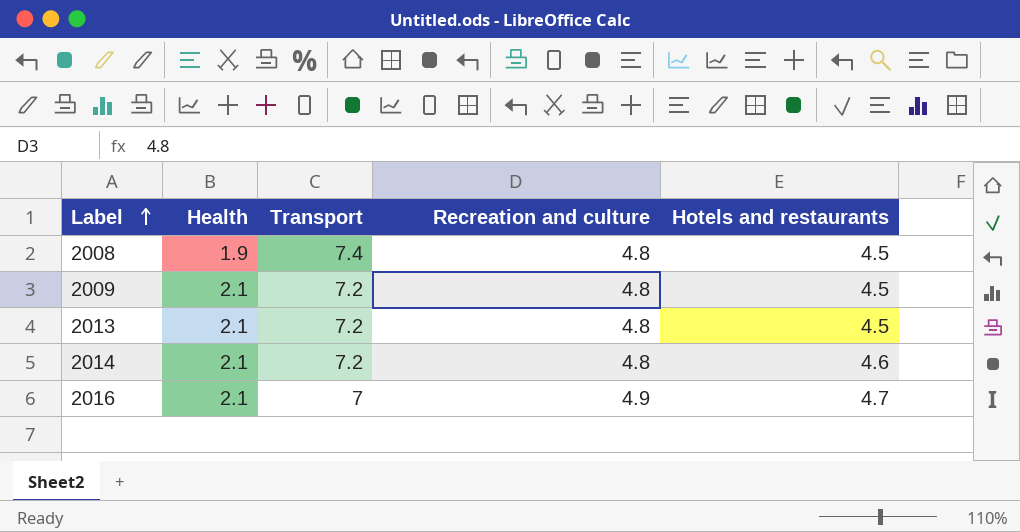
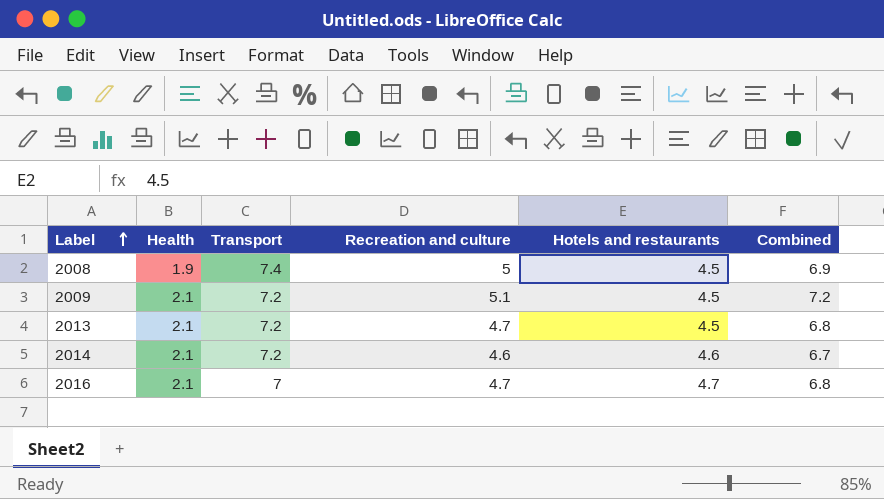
column Combined | formula: none -> [Health] + [Recreation and culture]
2008 | Recreation and culture: 4.8 -> 5
2009 | Recreation and culture: 4.8 -> 5.1
2013 | Recreation and culture: 4.8 -> 4.7
2014 | Recreation and culture: 4.8 -> 4.6
2016 | Recreation and culture: 4.9 -> 4.7

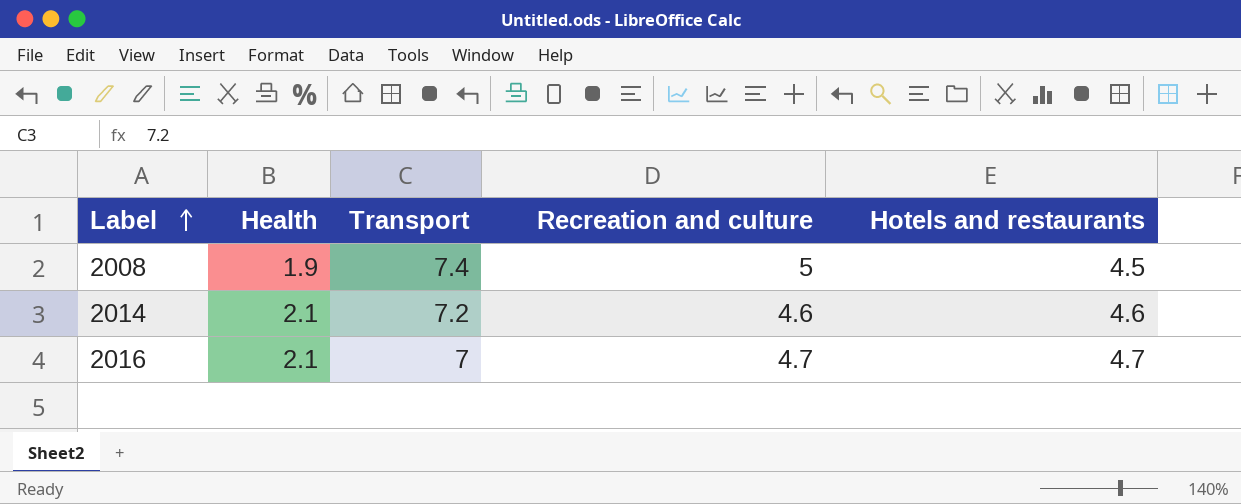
column Combined | formula: [Health] + [Recreation and culture] -> none
row 2009: 2.1 | 7.2 | 5.1 | 4.5 | 7.2 -> none
row 2013: 2.1 | 7.2 | 4.7 | 4.5 | 6.8 -> none

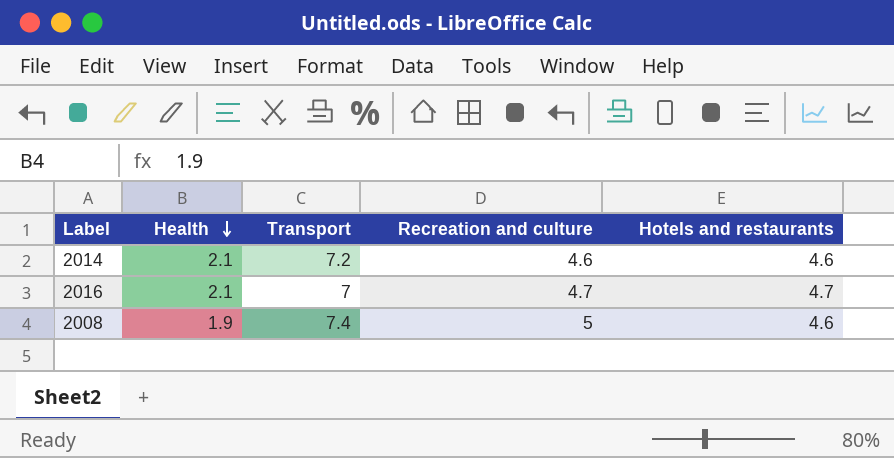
row order: Label ascending -> Health descending
2008 | Hotels and restaurants: 4.5 -> 4.6

